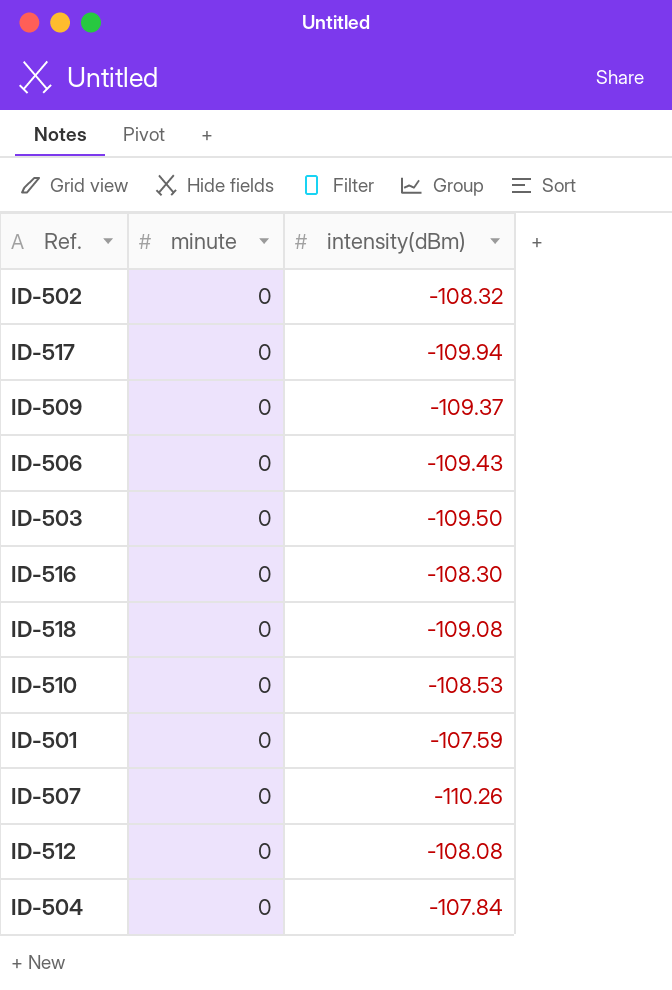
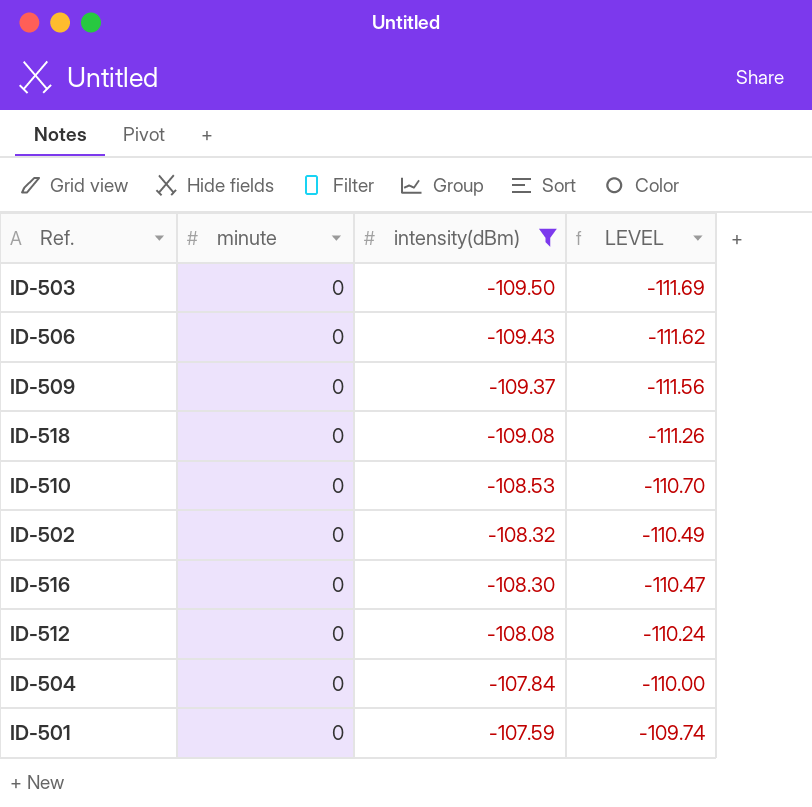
filter: none -> intensity(dBm) >= -109.50
row order: none -> intensity(dBm) ascending
column LEVEL | formula: none -> [intensity(dBm)] * 1.02

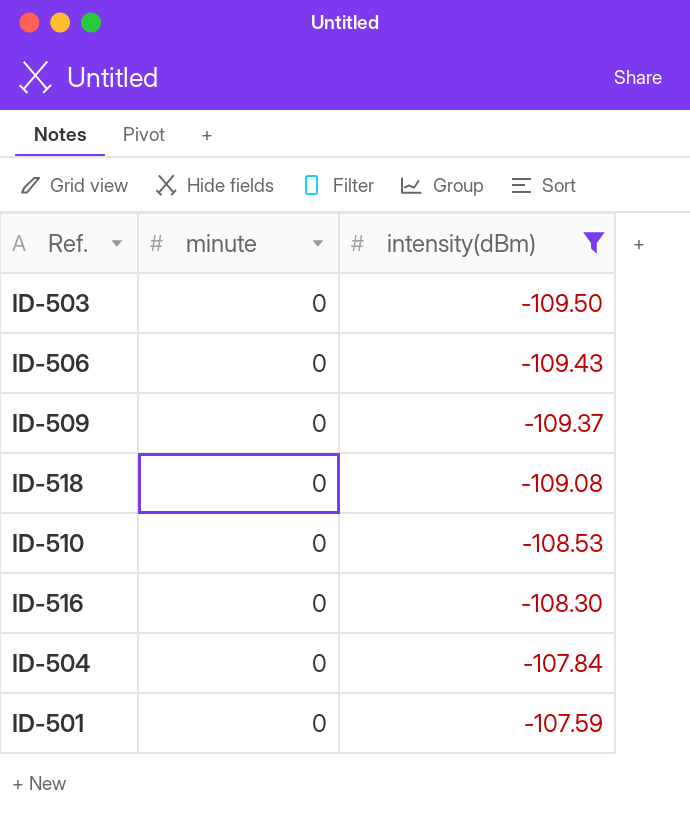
column LEVEL | formula: [intensity(dBm)] * 1.02 -> none
row ID-502: 0 | -108.32 | -110.49 -> none
row ID-512: 0 | -108.08 | -110.24 -> none

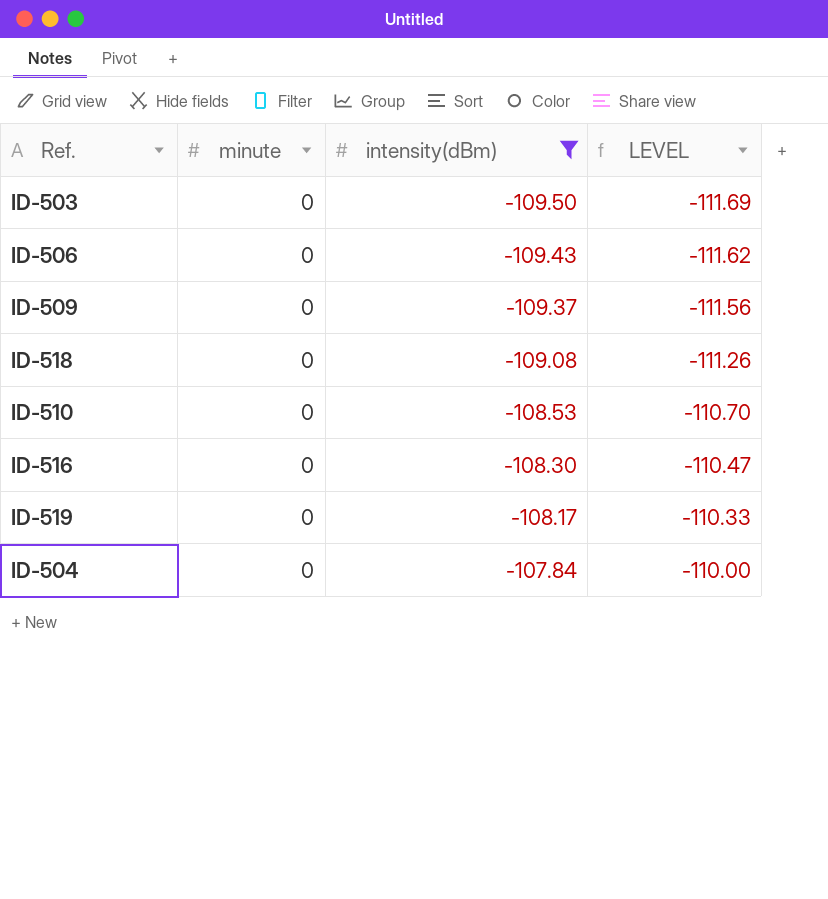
column LEVEL | formula: none -> [intensity(dBm)] * 1.02
row ID-501: 0 | -107.59 -> none
row ID-519: none -> 0 | -108.17 | -110.33

